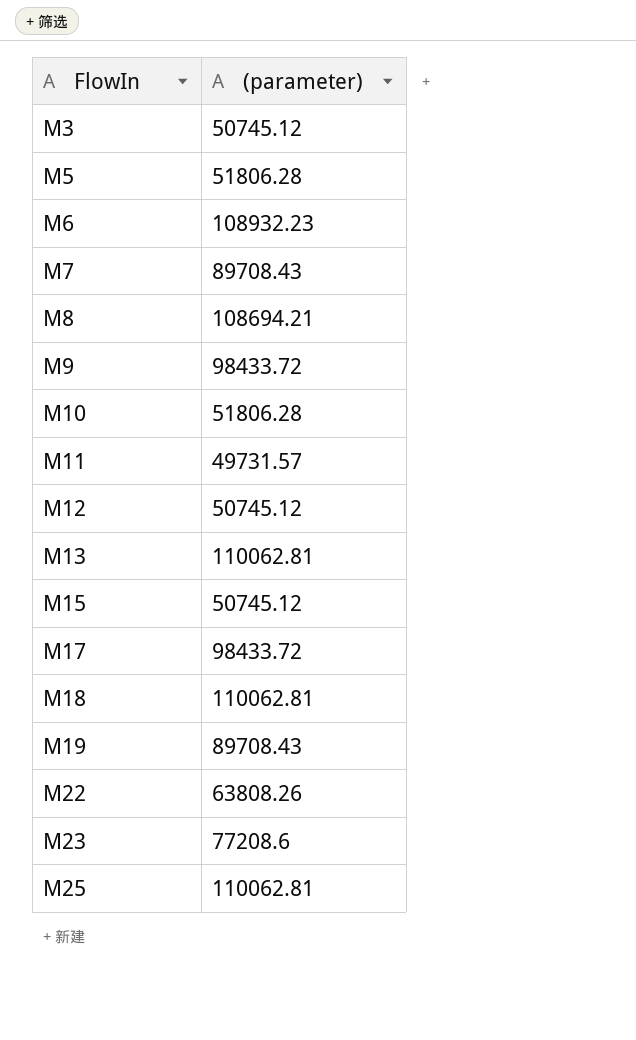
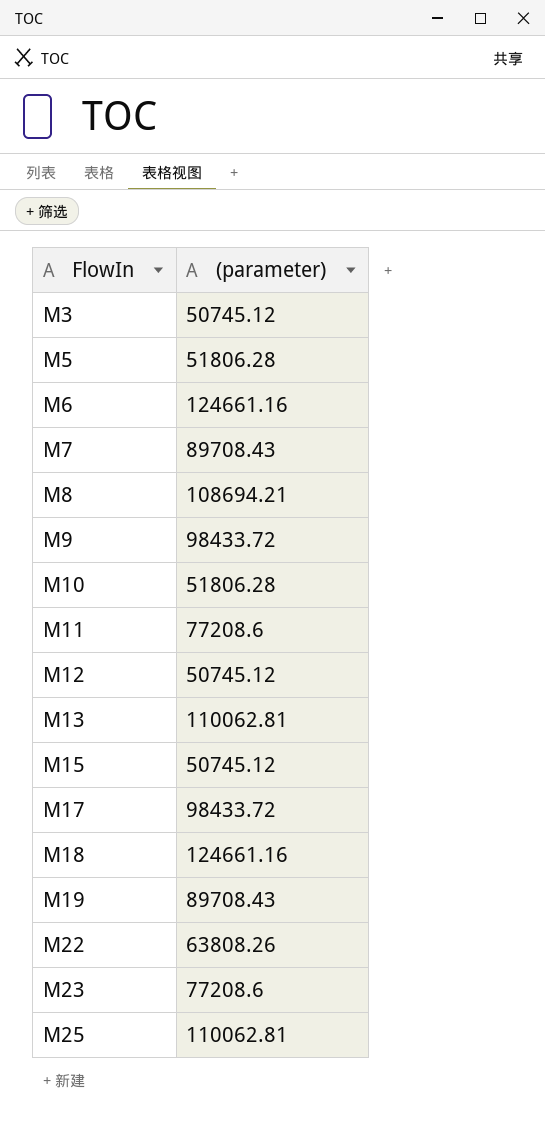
M6 | (parameter): 108932.23 -> 124661.16
M11 | (parameter): 49731.57 -> 77208.6
M18 | (parameter): 110062.81 -> 124661.16

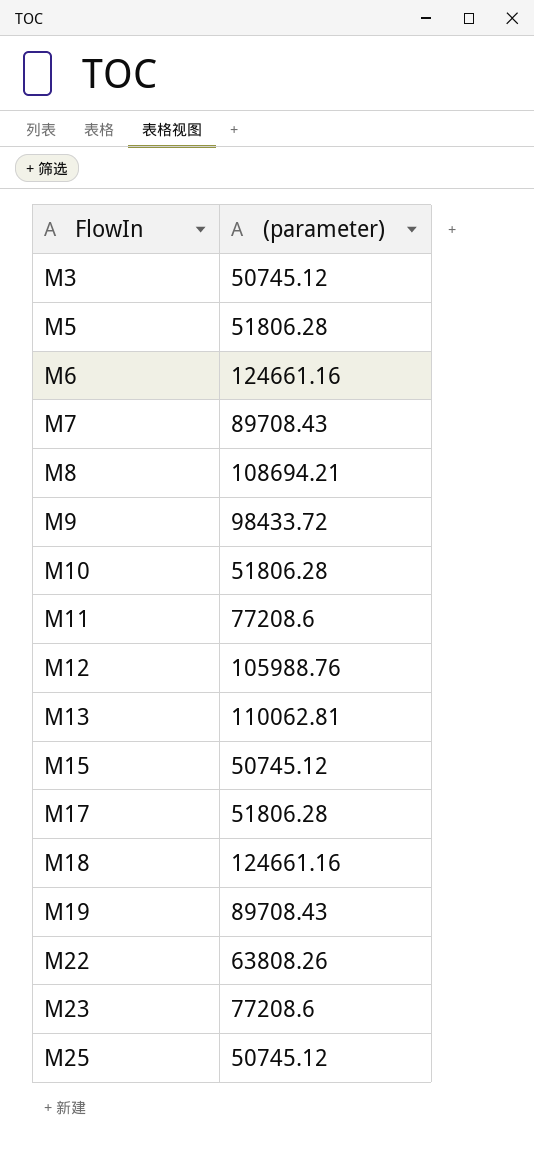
M12 | (parameter): 50745.12 -> 105988.76
M17 | (parameter): 98433.72 -> 51806.28
M25 | (parameter): 110062.81 -> 50745.12

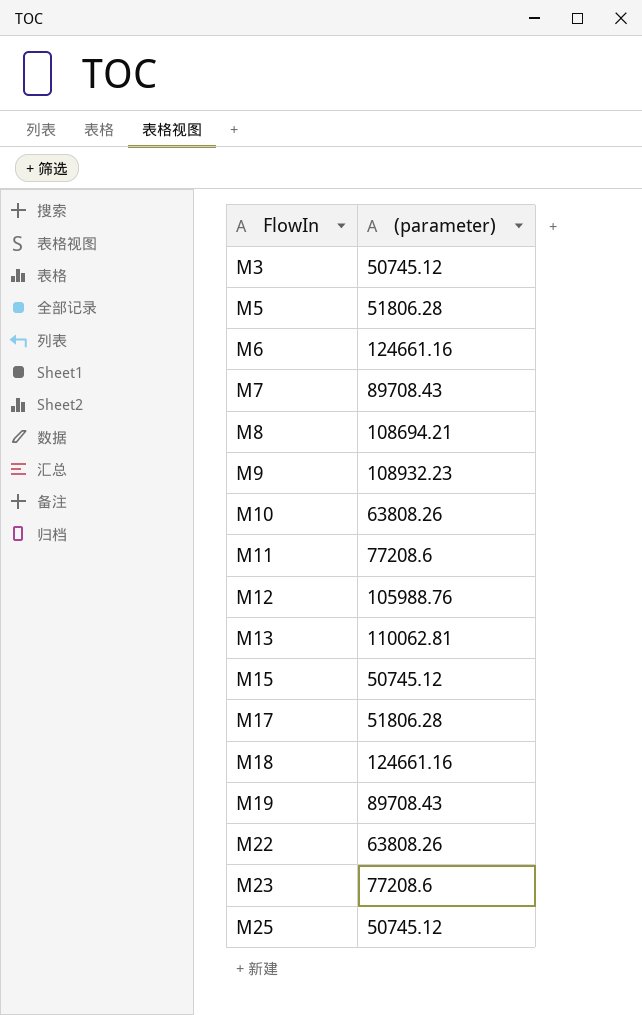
M9 | (parameter): 98433.72 -> 108932.23
M10 | (parameter): 51806.28 -> 63808.26

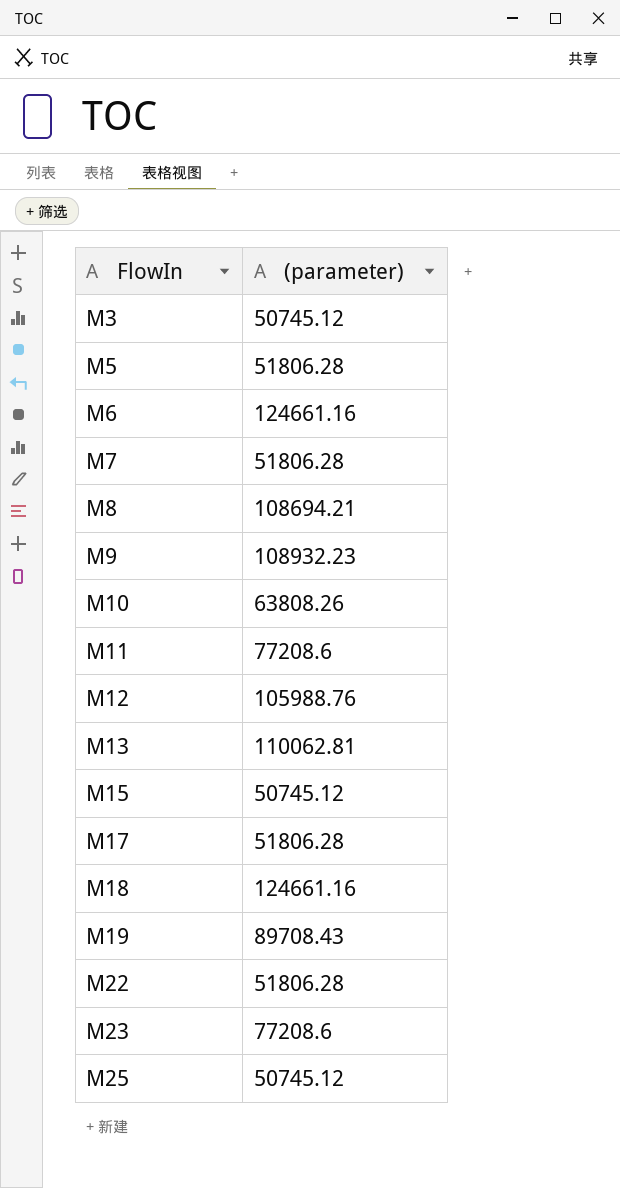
M7 | (parameter): 89708.43 -> 51806.28
M22 | (parameter): 63808.26 -> 51806.28

